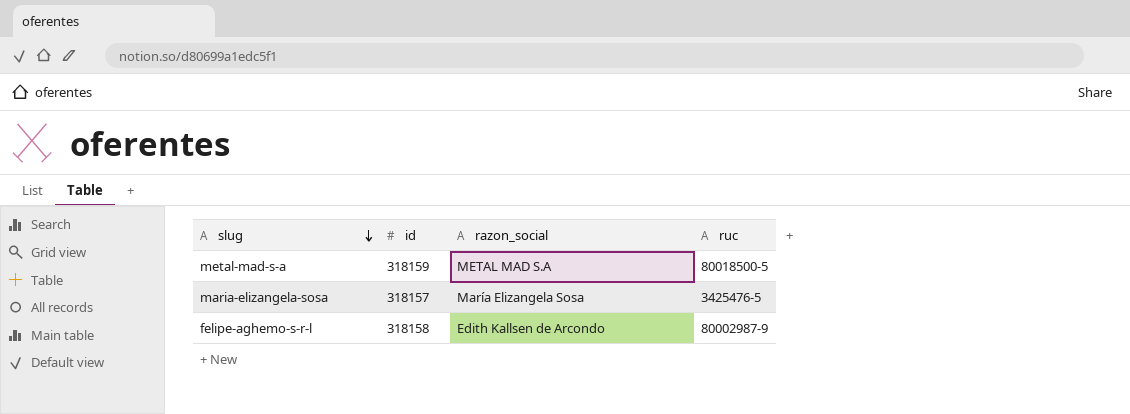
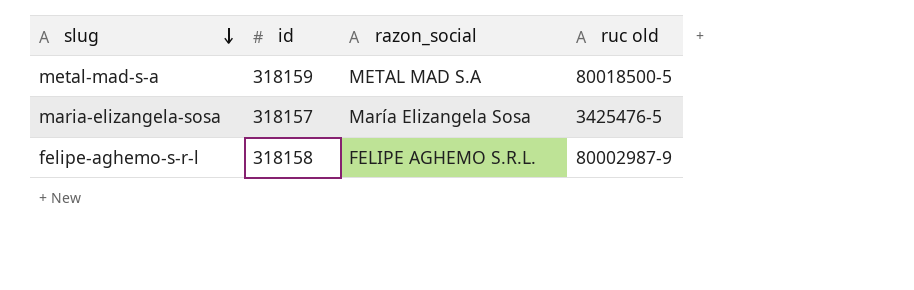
column name: ruc -> ruc old
felipe-aghemo-s-r-l | razon_social: Edith Kallsen de Arcondo -> FELIPE AGHEMO S.R.L.

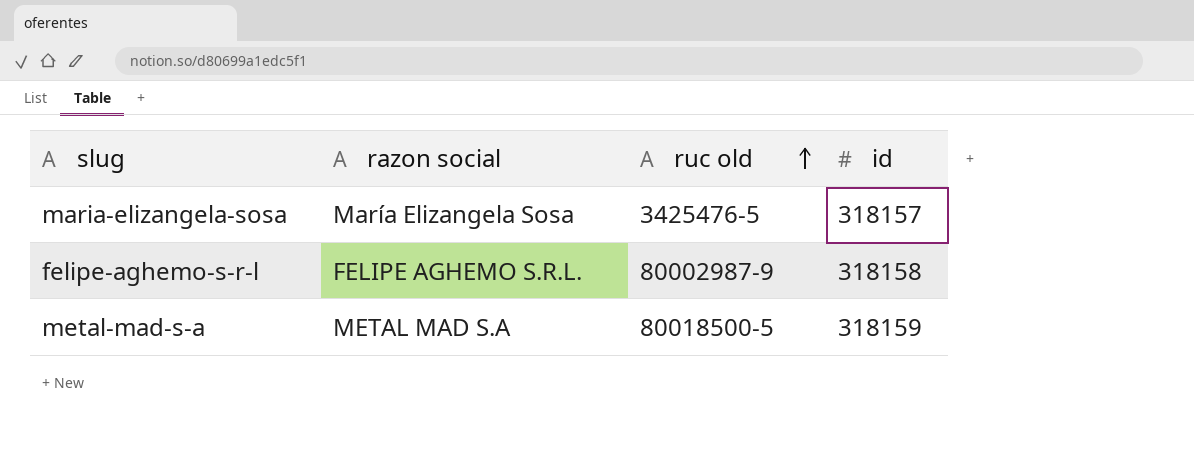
row order: slug descending -> ruc old ascending
column name: razon_social -> razon social
column id | position: 2 -> 4

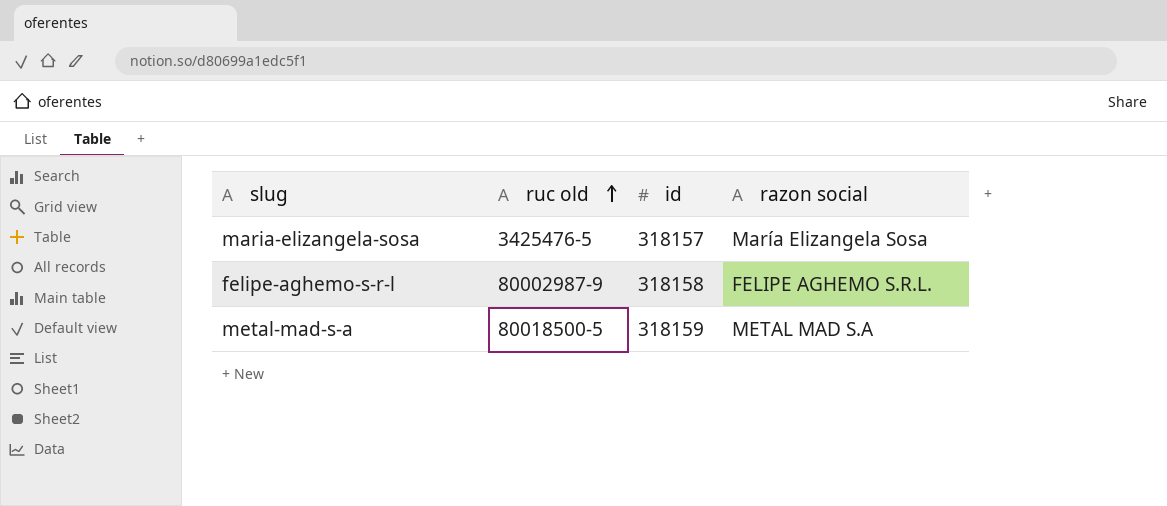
column razon social | position: 2 -> 4

